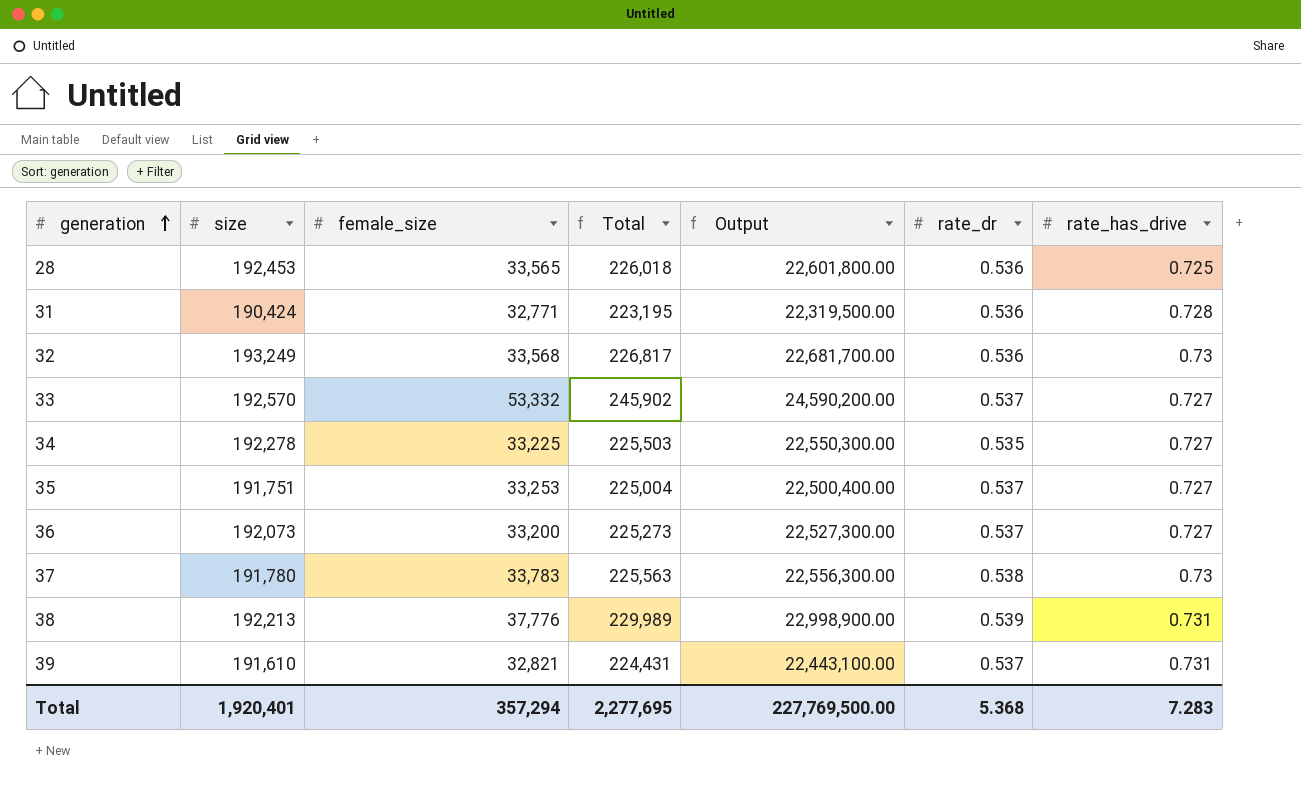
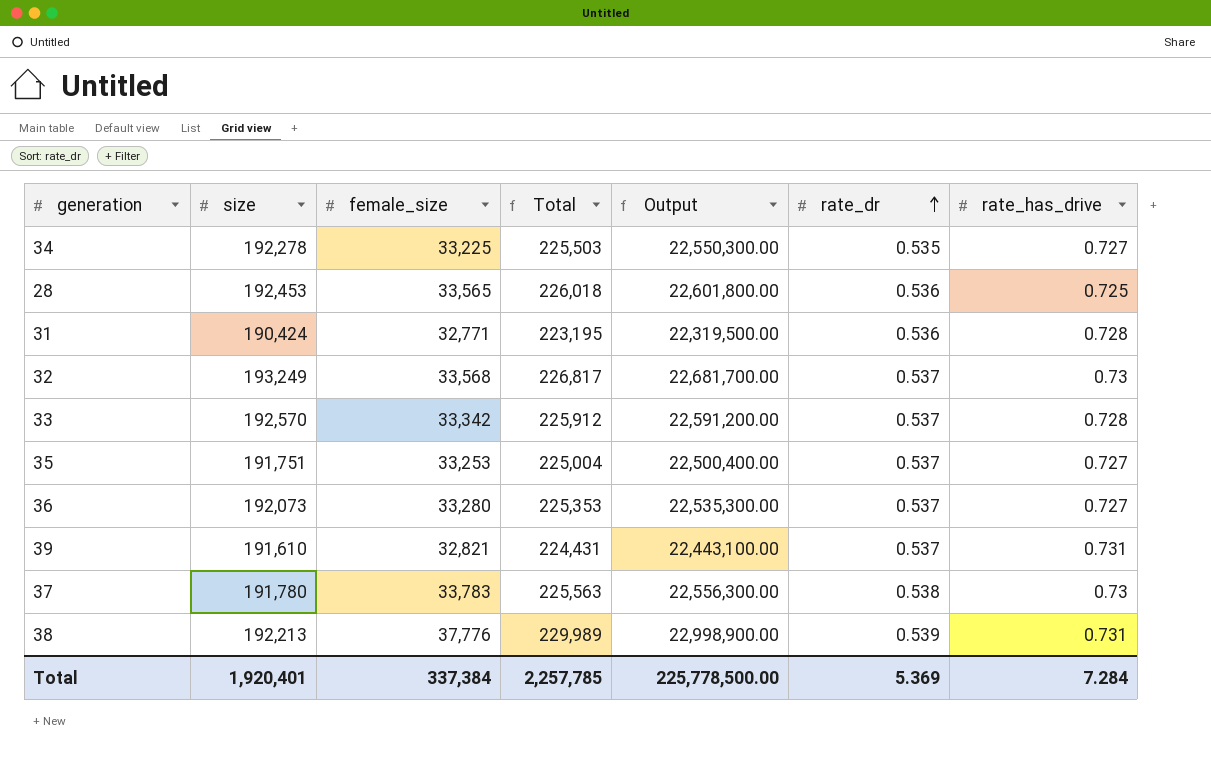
row order: generation ascending -> rate_dr ascending
32 | rate_dr: 0.536 -> 0.537
33 | female_size: 53,332 -> 33,342
33 | Total: 245,902 -> 225,912
33 | Output: 24,590,200.00 -> 22,591,200.00
33 | rate_has_drive: 0.727 -> 0.728
36 | female_size: 33,200 -> 33,280
36 | Total: 225,273 -> 225,353
36 | Output: 22,527,300.00 -> 22,535,300.00
Total | female_size: 357,294 -> 337,384
Total | Total: 2,277,695 -> 2,257,785
Total | Output: 227,769,500.00 -> 225,778,500.00
Total | rate_dr: 5.368 -> 5.369
Total | rate_has_drive: 7.283 -> 7.284

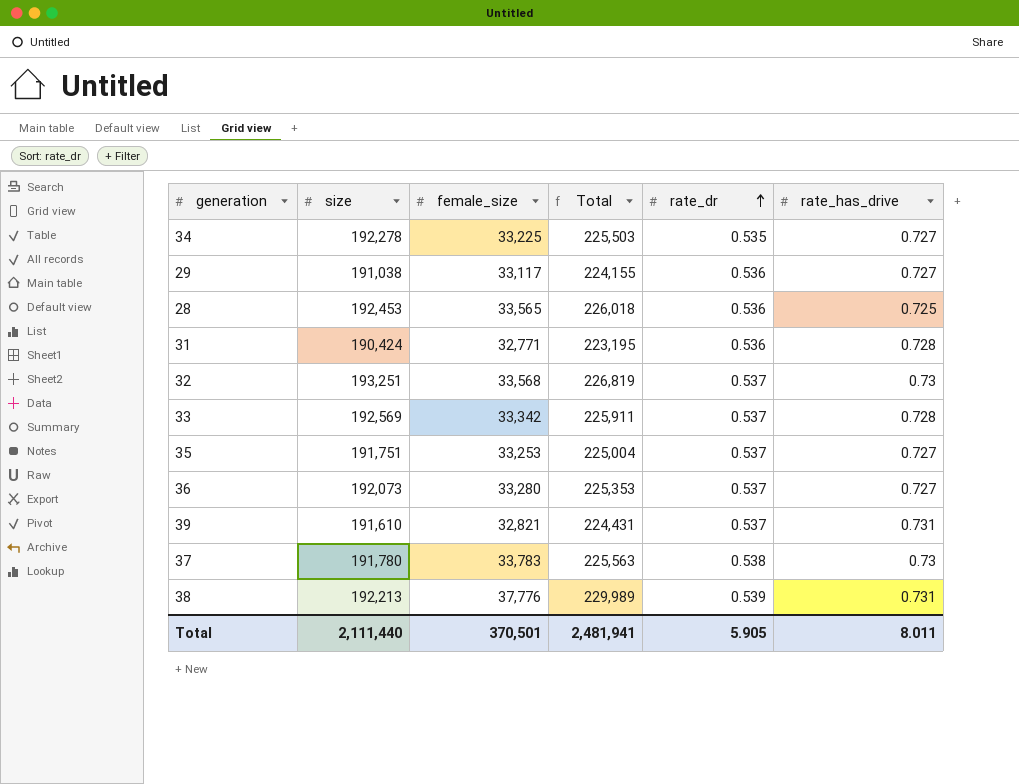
column Output | formula: [Total] * 100 -> none
row 29: none -> 191,038 | 33,117 | 224,155 | 0.536 | 0.727
32 | size: 193,249 -> 193,251
32 | Total: 226,817 -> 226,819
33 | size: 192,570 -> 192,569
33 | Total: 225,912 -> 225,911
Total | size: 1,920,401 -> 2,111,440
Total | female_size: 337,384 -> 370,501
Total | Total: 2,257,785 -> 2,481,941
Total | rate_dr: 5.369 -> 5.905
Total | rate_has_drive: 7.284 -> 8.011

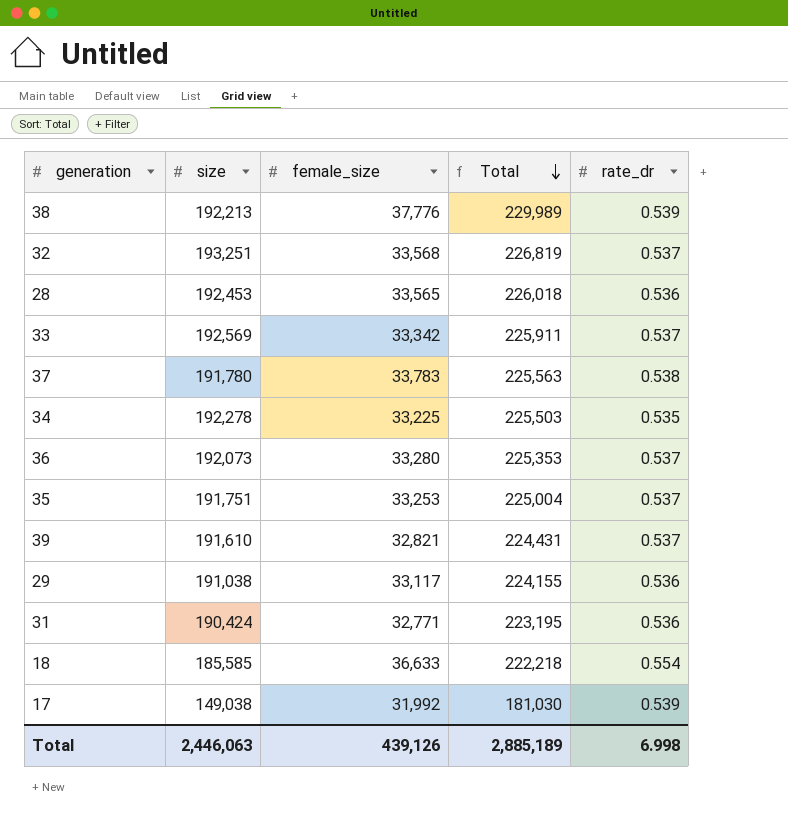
row order: rate_dr ascending -> Total descending
column rate_has_drive | position: 6 -> none
row 18: none -> 185,585 | 36,633 | 222,218 | 0.554
row 17: none -> 149,038 | 31,992 | 181,030 | 0.539
Total | size: 2,111,440 -> 2,446,063
Total | female_size: 370,501 -> 439,126
Total | Total: 2,481,941 -> 2,885,189
Total | rate_dr: 5.905 -> 6.998

